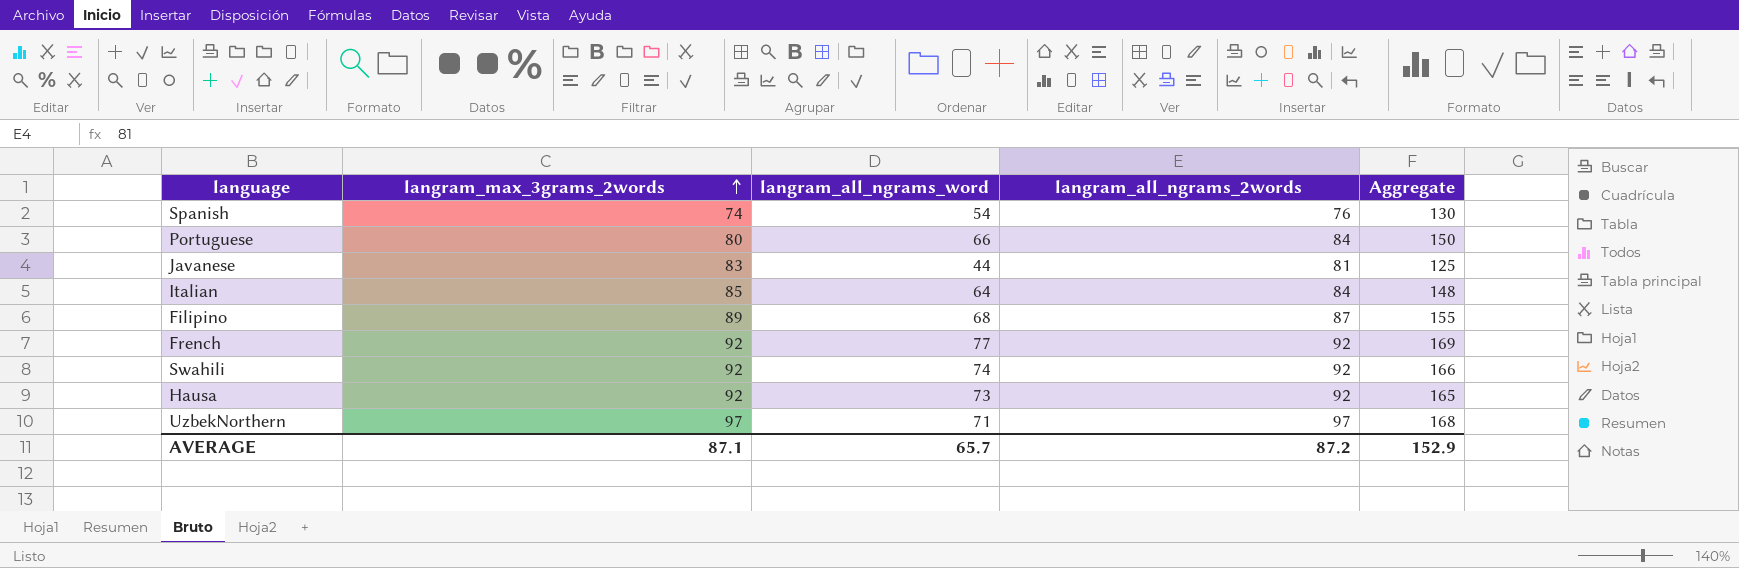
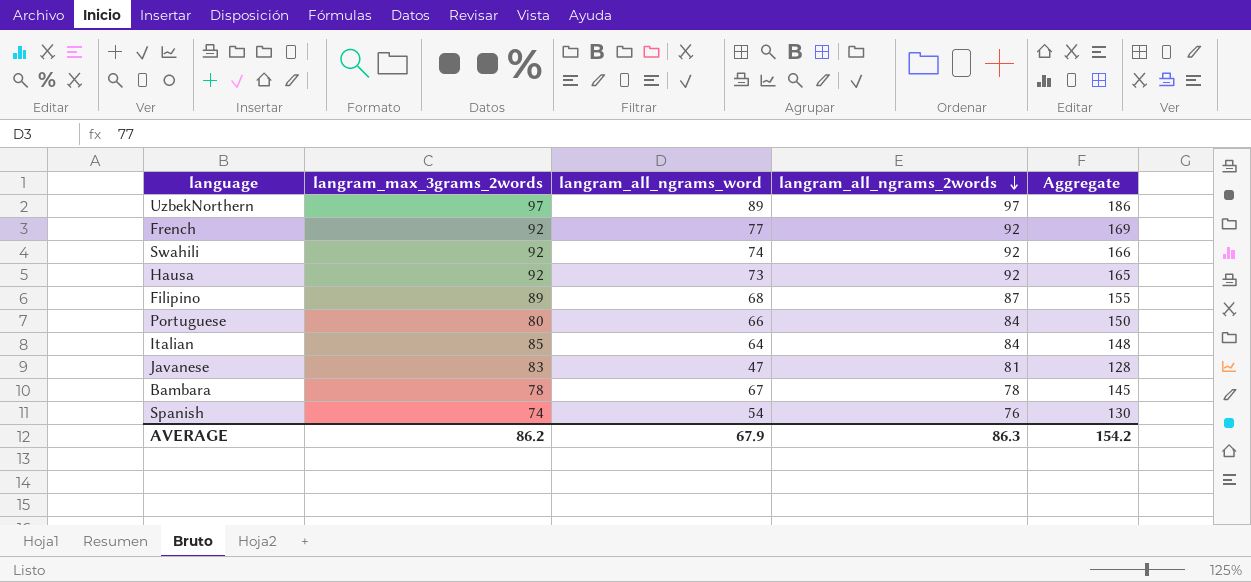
row order: langram_max_3grams_2words ascending -> langram_all_ngrams_2words descending
UzbekNorthern | langram_all_ngrams_word: 71 -> 89
UzbekNorthern | Aggregate: 168 -> 186
Javanese | langram_all_ngrams_word: 44 -> 47
Javanese | Aggregate: 125 -> 128
row Bambara: none -> 78 | 67 | 78 | 145
AVERAGE | langram_max_3grams_2words: 87.1 -> 86.2
AVERAGE | langram_all_ngrams_word: 65.7 -> 67.9
AVERAGE | langram_all_ngrams_2words: 87.2 -> 86.3
AVERAGE | Aggregate: 152.9 -> 154.2

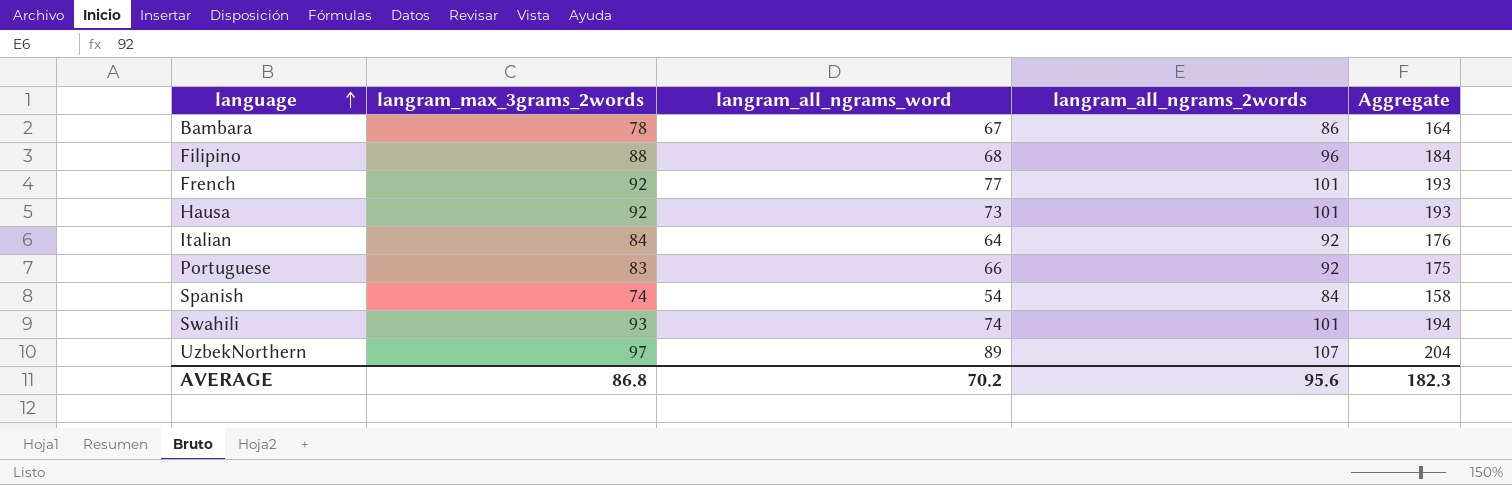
row order: langram_all_ngrams_2words descending -> language ascending
column Aggregate | formula: [langram_all_ngrams_word] + [langram_all_ngrams_2words] -> [langram_max_3grams_2words] + [langram_all_ngrams_2words]
row Javanese: 83 | 47 | 81 | 128 -> none
Bambara | langram_all_ngrams_2words: 78 -> 86
Filipino | langram_max_3grams_2words: 89 -> 88
Filipino | langram_all_ngrams_2words: 87 -> 96
French | langram_all_ngrams_2words: 92 -> 101
Hausa | langram_all_ngrams_2words: 92 -> 101
Italian | langram_max_3grams_2words: 85 -> 84
Italian | langram_all_ngrams_2words: 84 -> 92
Portuguese | langram_max_3grams_2words: 80 -> 83
Portuguese | langram_all_ngrams_2words: 84 -> 92
Spanish | langram_all_ngrams_2words: 76 -> 84
Swahili | langram_max_3grams_2words: 92 -> 93
Swahili | langram_all_ngrams_2words: 92 -> 101
UzbekNorthern | langram_all_ngrams_2words: 97 -> 107
AVERAGE | langram_max_3grams_2words: 86.2 -> 86.8
AVERAGE | langram_all_ngrams_word: 67.9 -> 70.2
AVERAGE | langram_all_ngrams_2words: 86.3 -> 95.6
AVERAGE | Aggregate: 154.2 -> 182.3

